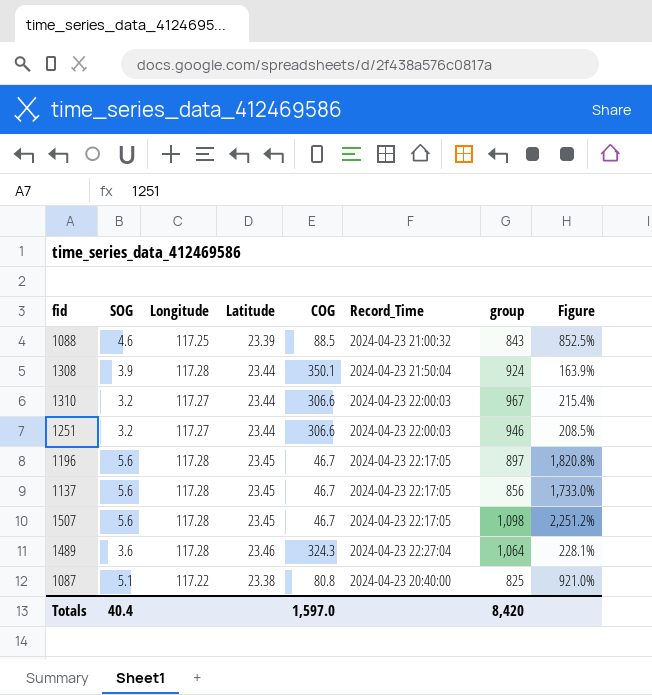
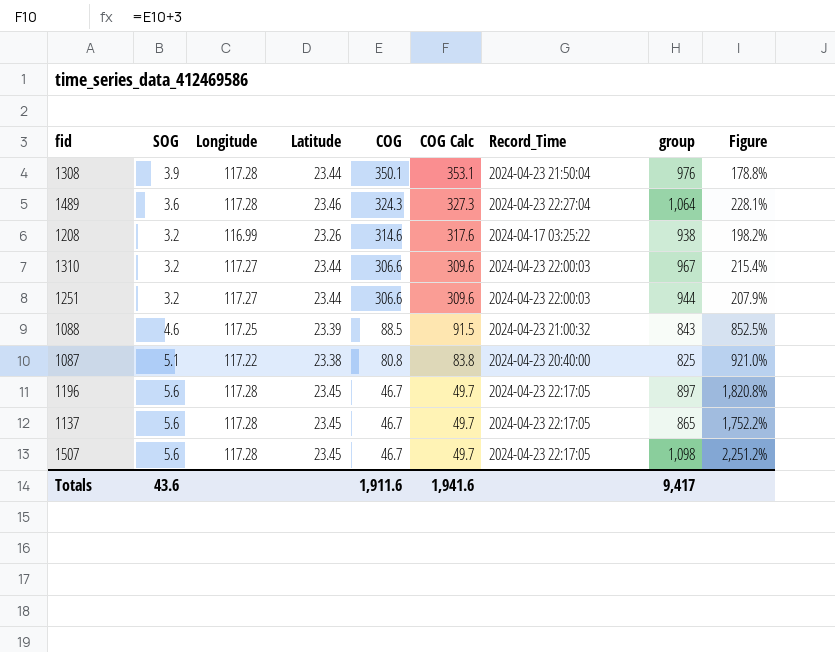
row order: none -> COG descending
column COG Calc | formula: none -> [COG] + 3
1308 | group: 924 -> 976
1308 | Figure: 163.9% -> 178.8%
row 1208: none -> 3.2 | 116.99 | 23.26 | 314.6 | 317.6 | 2024-04-17 03:25:22 | 938 | 198.2%
1251 | group: 946 -> 944
1251 | Figure: 208.5% -> 207.9%
1137 | group: 856 -> 865
1137 | Figure: 1,733.0% -> 1,752.2%
Totals | SOG: 40.4 -> 43.6
Totals | COG: 1,597.0 -> 1,911.6
Totals | group: 8,420 -> 9,417

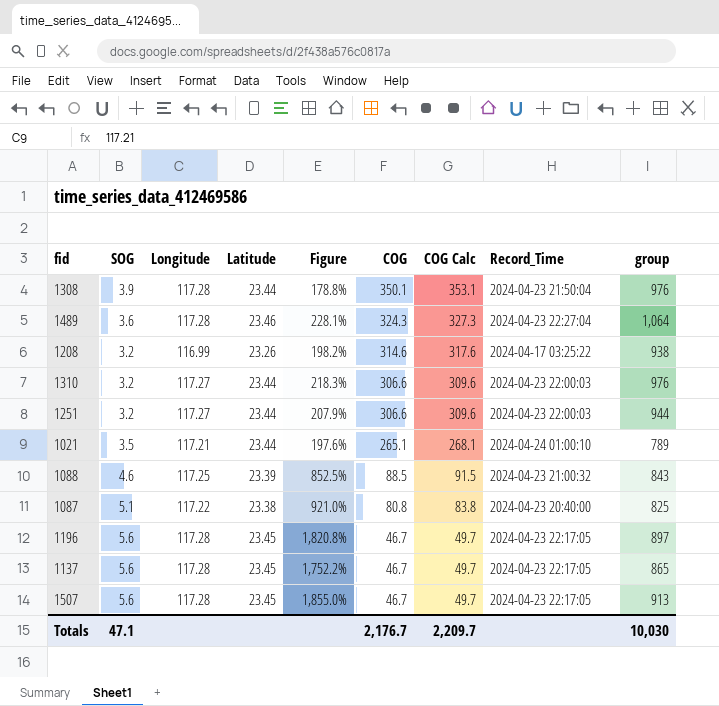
column Figure | position: 9 -> 5
1310 | Figure: 215.4% -> 218.3%
1310 | group: 967 -> 976
row 1021: none -> 3.5 | 117.21 | 23.44 | 197.6% | 265.1 | 268.1 | 2024-04-24 01:00:10 | 789
1507 | Figure: 2,251.2% -> 1,855.0%
1507 | group: 1,098 -> 913
Totals | SOG: 43.6 -> 47.1
Totals | COG: 1,911.6 -> 2,176.7
Totals | COG Calc: 1,941.6 -> 2,209.7
Totals | group: 9,417 -> 10,030

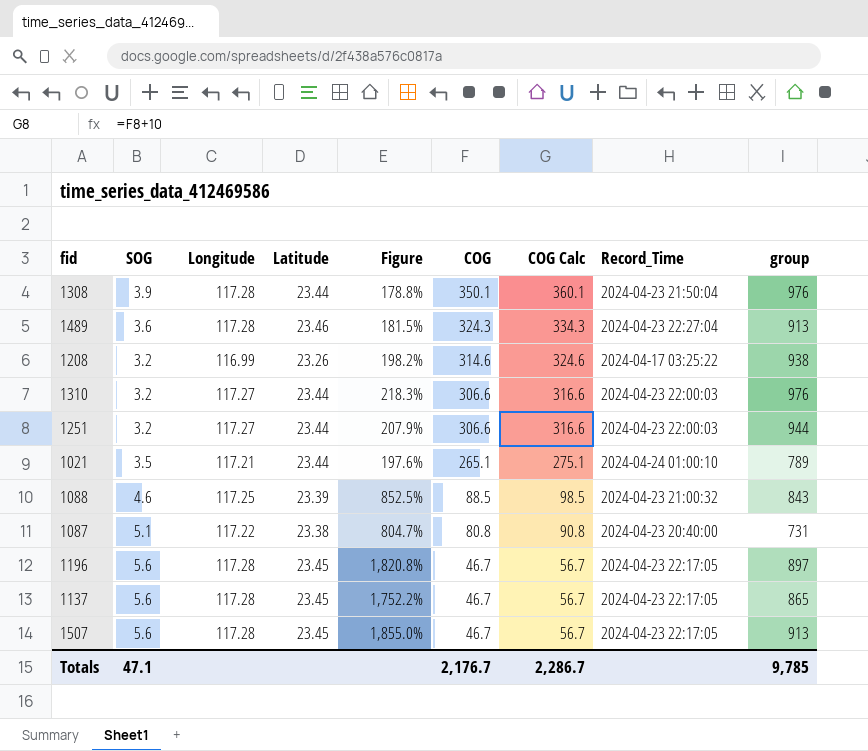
column COG Calc | formula: [COG] + 3 -> [COG] + 10
1489 | Figure: 228.1% -> 181.5%
1489 | group: 1,064 -> 913
1087 | Figure: 921.0% -> 804.7%
1087 | group: 825 -> 731
Totals | COG Calc: 2,209.7 -> 2,286.7
Totals | group: 10,030 -> 9,785

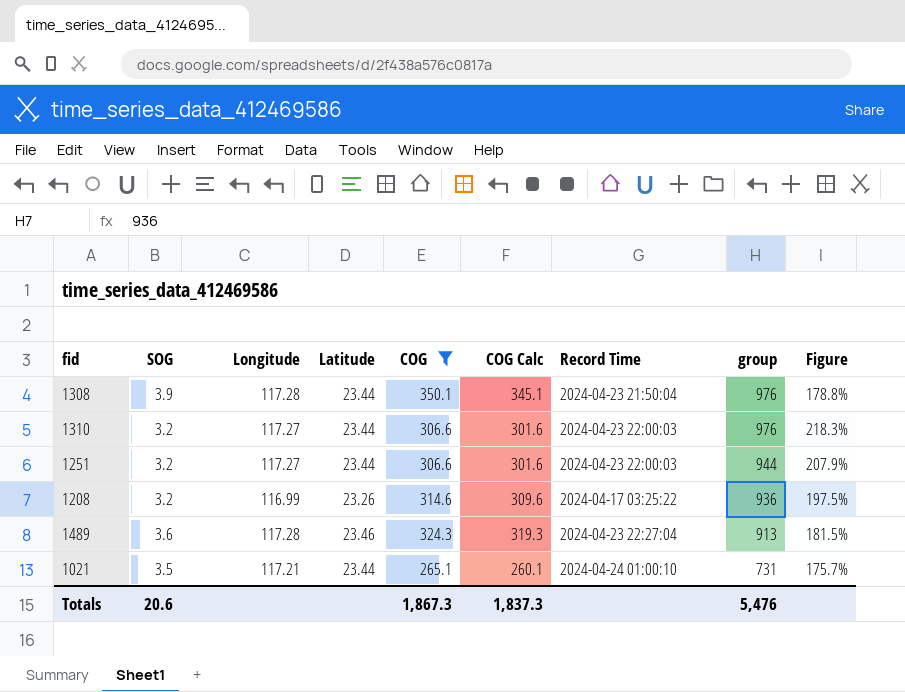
filter: none -> COG >= 265.1
row order: COG descending -> group descending
column COG Calc | formula: [COG] + 10 -> [COG] - 5
column name: Record_Time -> Record Time
column Figure | position: 5 -> 9
1208 | group: 938 -> 936
1208 | Figure: 198.2% -> 197.5%
1021 | group: 789 -> 731
1021 | Figure: 197.6% -> 175.7%
Totals | SOG: 47.1 -> 20.6
Totals | COG: 2,176.7 -> 1,867.3
Totals | COG Calc: 2,286.7 -> 1,837.3
Totals | group: 9,785 -> 5,476

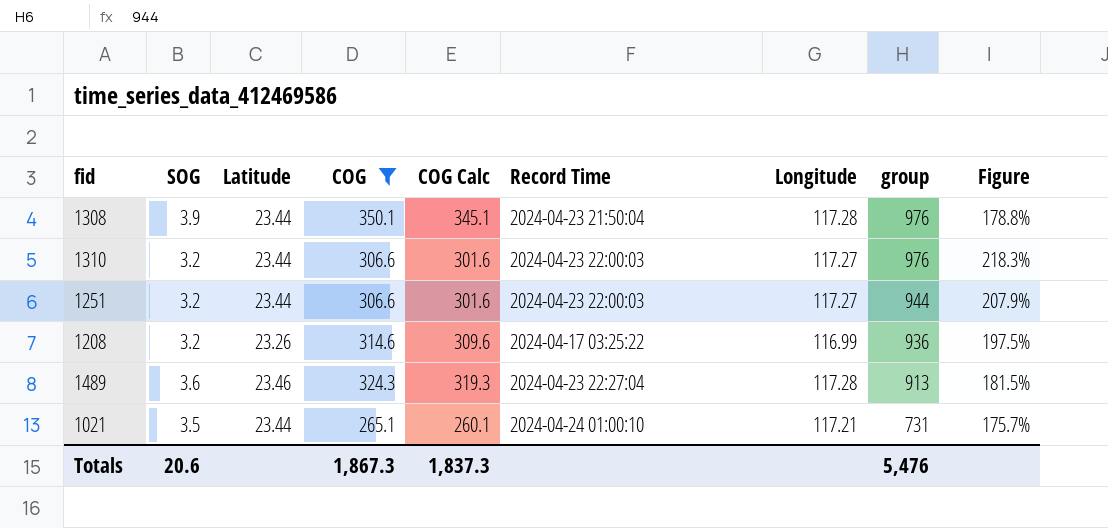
column Longitude | position: 3 -> 7

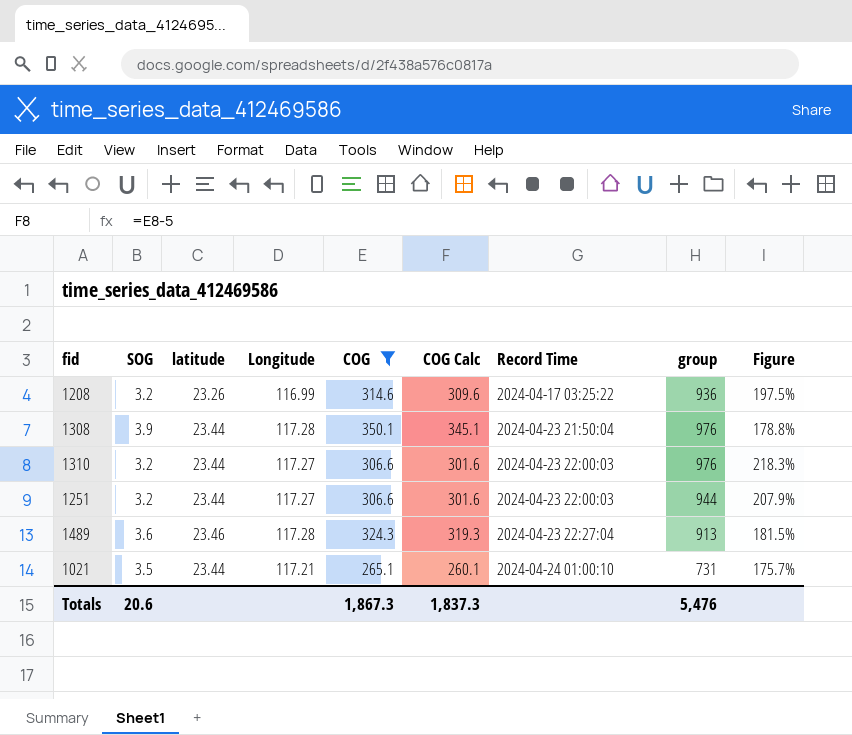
row order: group descending -> Record Time ascending
column name: Latitude -> latitude
column Longitude | position: 7 -> 4

